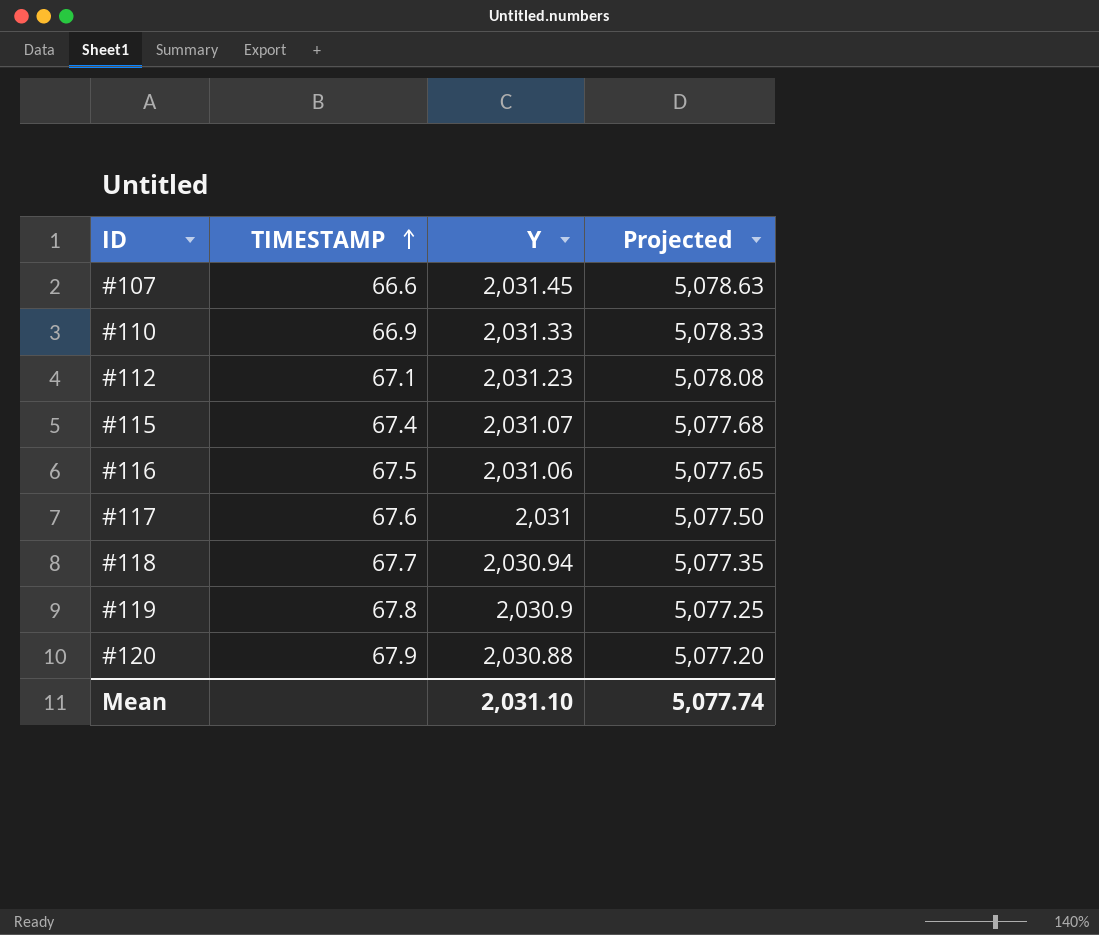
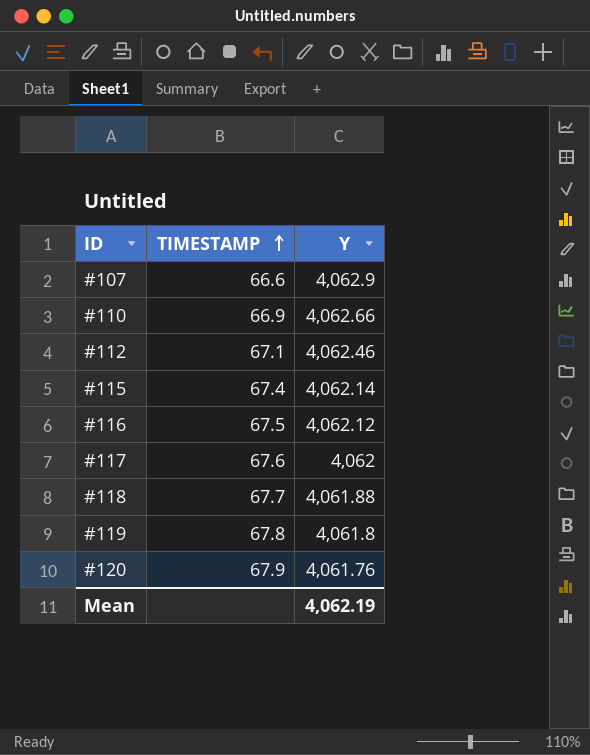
column Projected | formula: [Y] * 2.5 -> none
#107 | Y: 2,031.45 -> 4,062.9
#110 | Y: 2,031.33 -> 4,062.66
#112 | Y: 2,031.23 -> 4,062.46
#115 | Y: 2,031.07 -> 4,062.14
#116 | Y: 2,031.06 -> 4,062.12
#117 | Y: 2,031 -> 4,062
#118 | Y: 2,030.94 -> 4,061.88
#119 | Y: 2,030.9 -> 4,061.8
#120 | Y: 2,030.88 -> 4,061.76
Mean | Y: 2,031.10 -> 4,062.19

